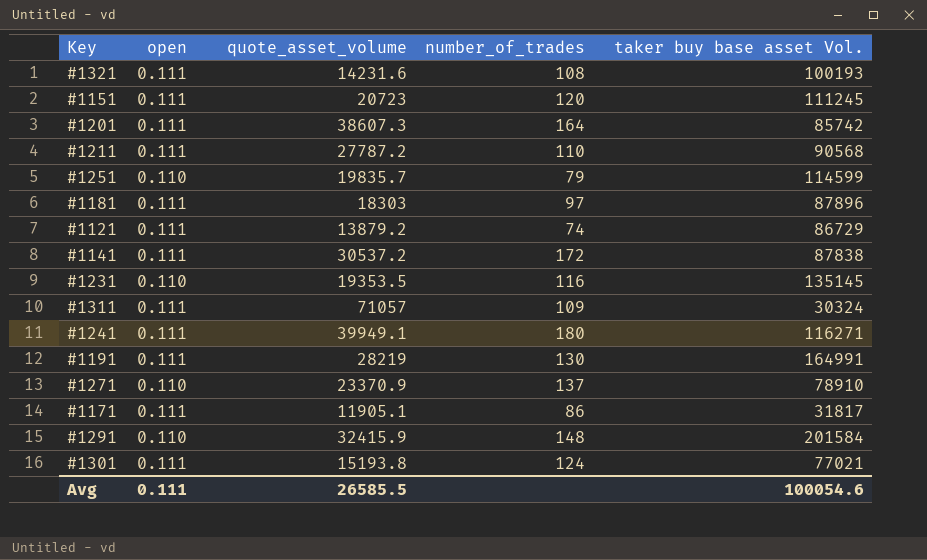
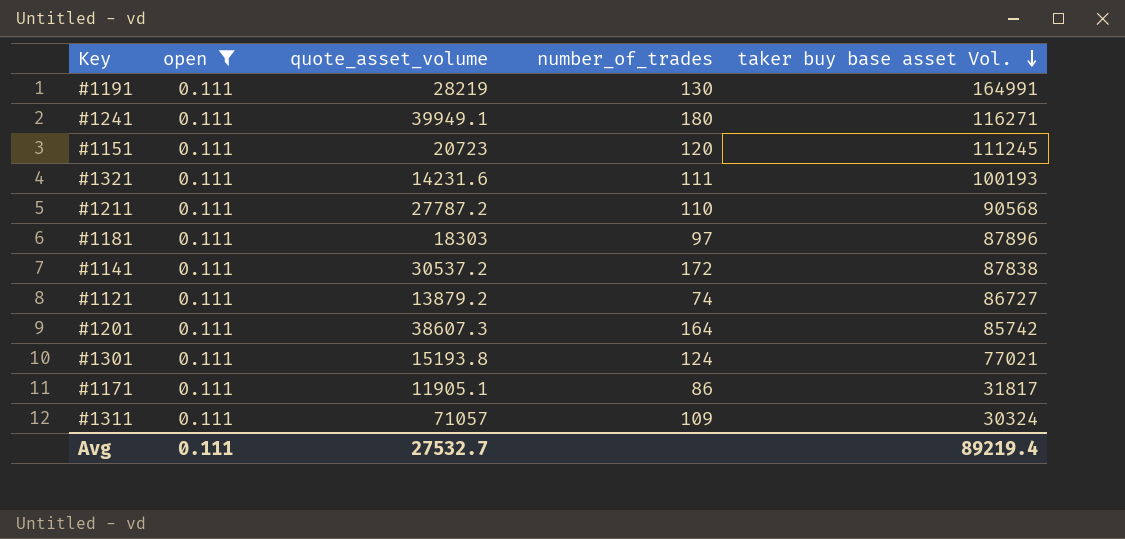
filter: none -> open = 0.111
row order: none -> taker buy base asset Vol. descending
#1321 | number_of_trades: 108 -> 111
#1121 | taker buy base asset Vol.: 86729 -> 86727
Avg | quote_asset_volume: 26585.5 -> 27532.7
Avg | taker buy base asset Vol.: 100054.6 -> 89219.4

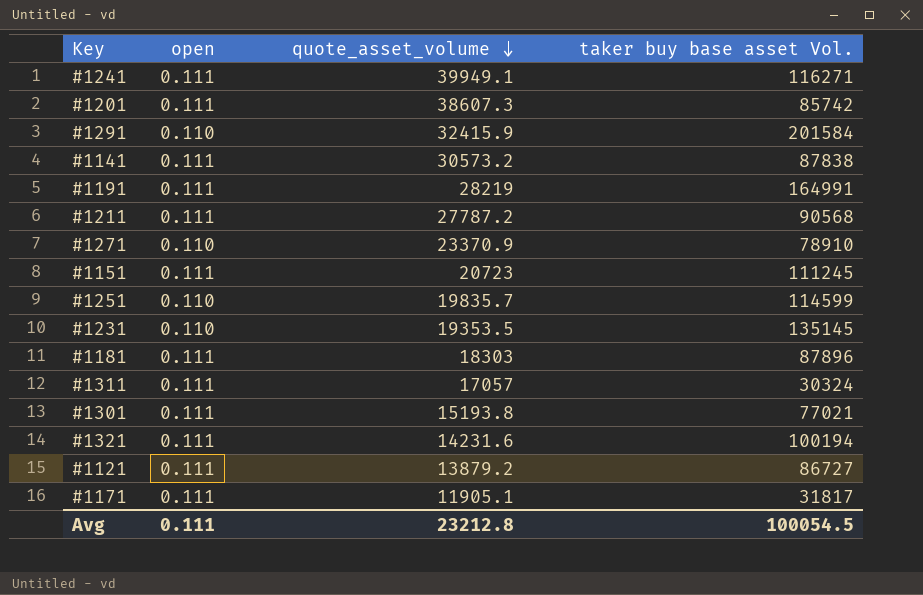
filter: open = 0.111 -> none
row order: taker buy base asset Vol. descending -> quote_asset_volume descending
column number_of_trades | position: 4 -> none
#1141 | quote_asset_volume: 30537.2 -> 30573.2
#1311 | quote_asset_volume: 71057 -> 17057
#1321 | taker buy base asset Vol.: 100193 -> 100194
Avg | quote_asset_volume: 27532.7 -> 23212.8
Avg | taker buy base asset Vol.: 89219.4 -> 100054.5

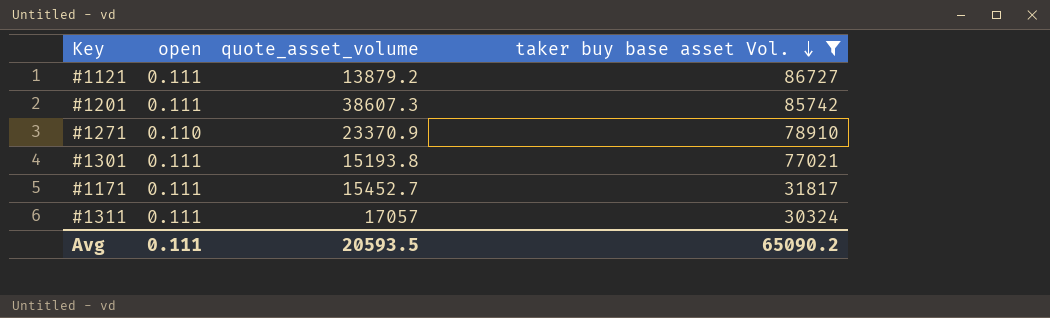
filter: none -> taker buy base asset Vol. <= 86727
row order: quote_asset_volume descending -> taker buy base asset Vol. descending
#1171 | quote_asset_volume: 11905.1 -> 15452.7
Avg | quote_asset_volume: 23212.8 -> 20593.5
Avg | taker buy base asset Vol.: 100054.5 -> 65090.2

